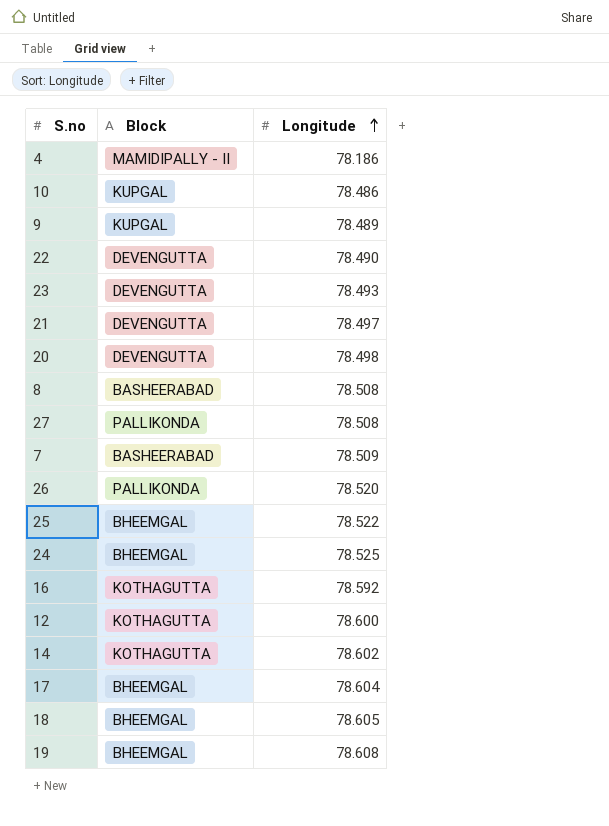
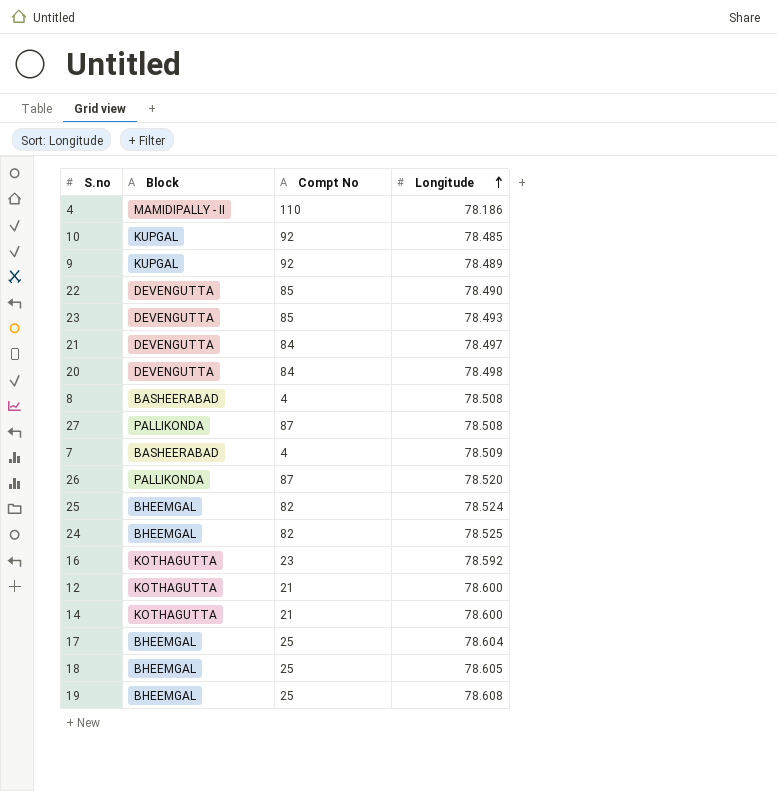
column Compt No | position: none -> 3
10 | Longitude: 78.486 -> 78.485
25 | Longitude: 78.522 -> 78.524
14 | Longitude: 78.602 -> 78.600

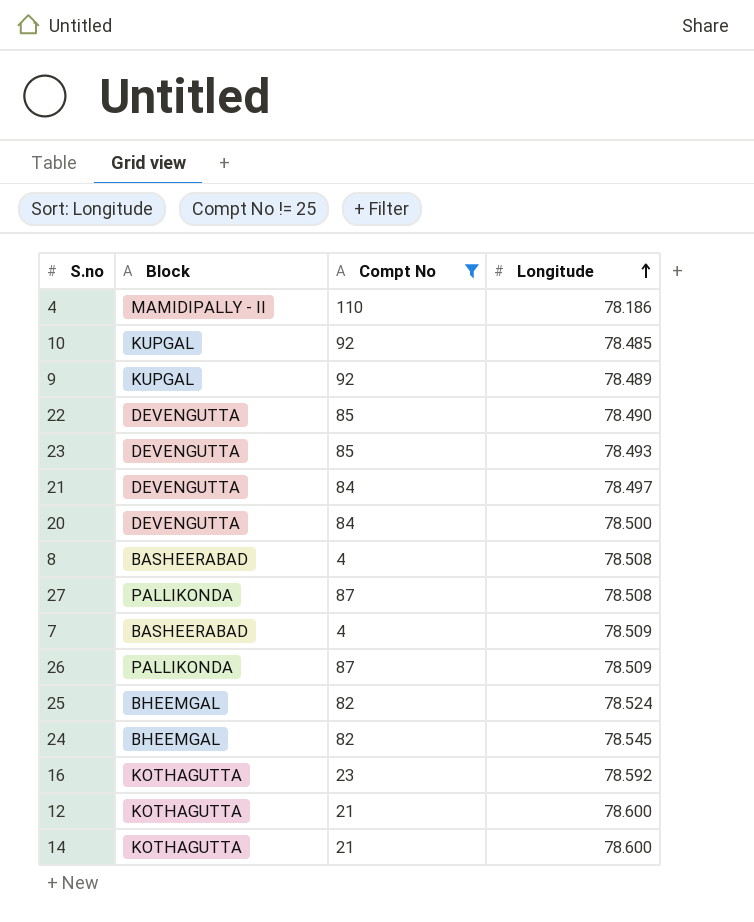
filter: none -> Compt No != 25
20 | Longitude: 78.498 -> 78.500
26 | Longitude: 78.520 -> 78.509
24 | Longitude: 78.525 -> 78.545

